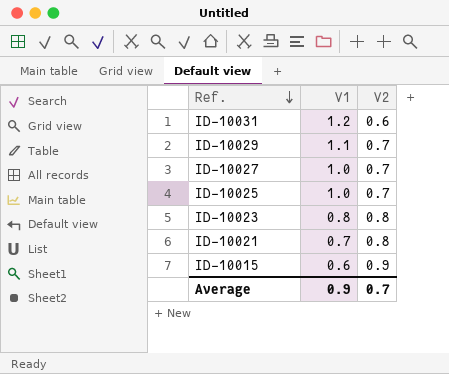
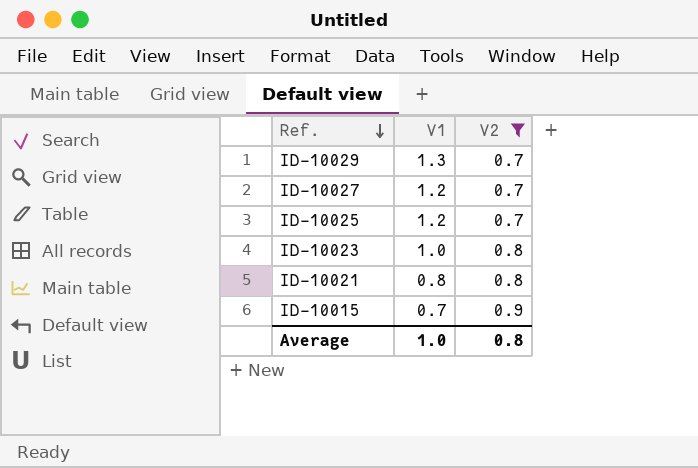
filter: none -> V2 != 0.6
ID-10029 | V1: 1.1 -> 1.3
ID-10027 | V1: 1.0 -> 1.2
ID-10025 | V1: 1.0 -> 1.2
ID-10023 | V1: 0.8 -> 1.0
ID-10021 | V1: 0.7 -> 0.8
ID-10015 | V1: 0.6 -> 0.7
Average | V1: 0.9 -> 1.0
Average | V2: 0.7 -> 0.8

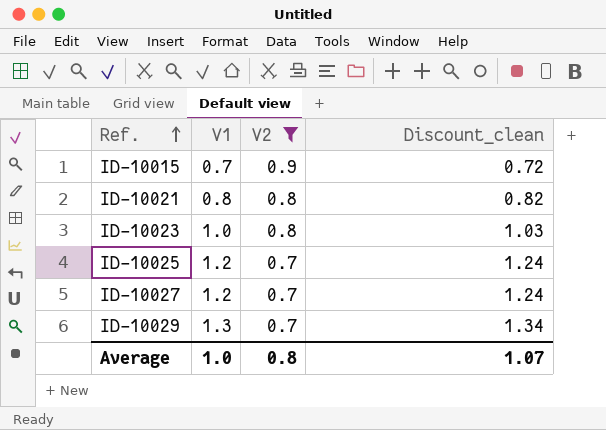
row order: Ref. descending -> Ref. ascending
column Discount_clean | formula: none -> [V1] * 1.03

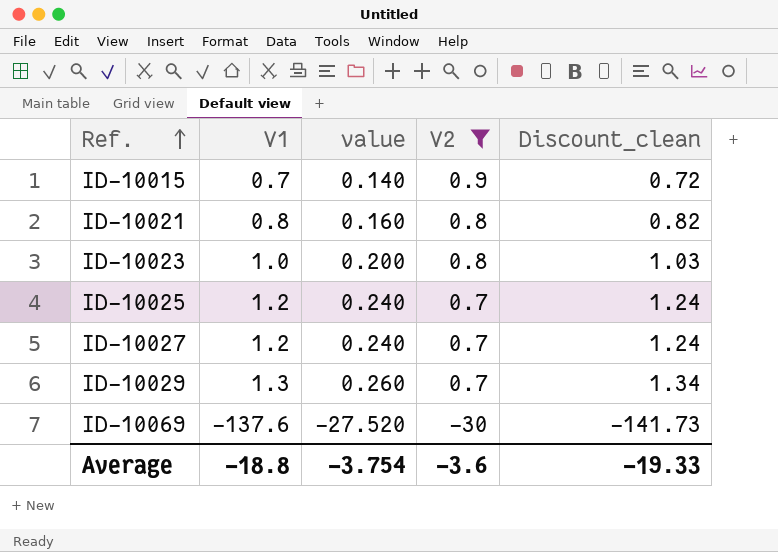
column value | formula: none -> [V1] * 0.2
row ID-10069: none -> -137.6 | -27.520 | -30 | -141.73
Average | V1: 1.0 -> -18.8
Average | V2: 0.8 -> -3.6
Average | Discount_clean: 1.07 -> -19.33

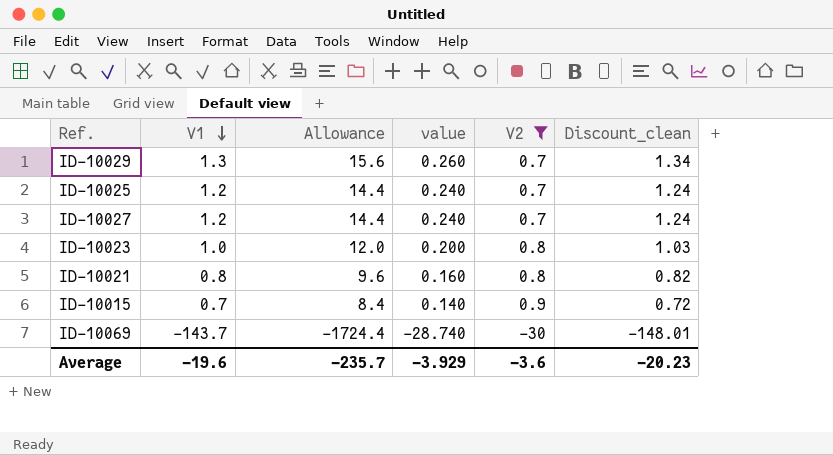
row order: Ref. ascending -> V1 descending
column Allowance | formula: none -> [V1] * 12
ID-10069 | V1: -137.6 -> -143.7
ID-10069 | value: -27.520 -> -28.740
ID-10069 | Discount_clean: -141.73 -> -148.01
Average | V1: -18.8 -> -19.6
Average | value: -3.754 -> -3.929
Average | Discount_clean: -19.33 -> -20.23

